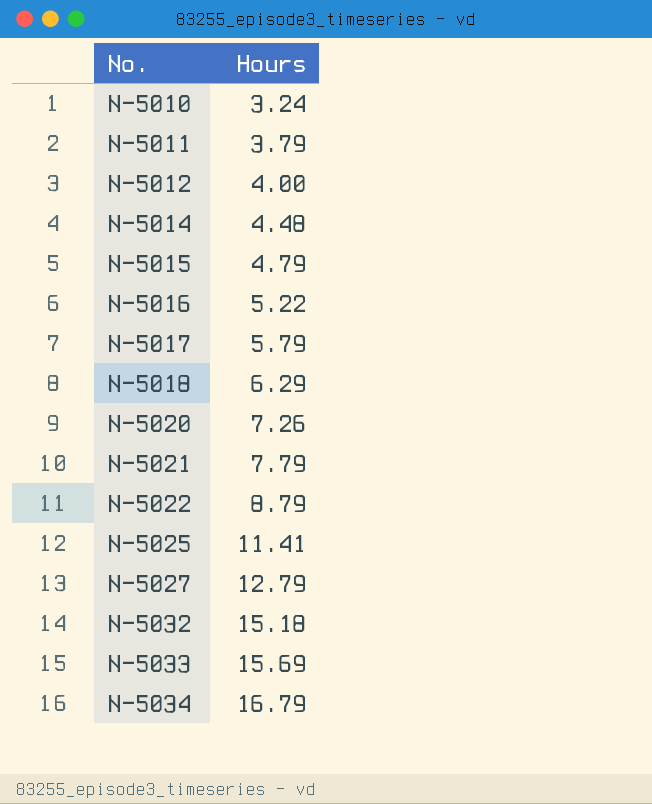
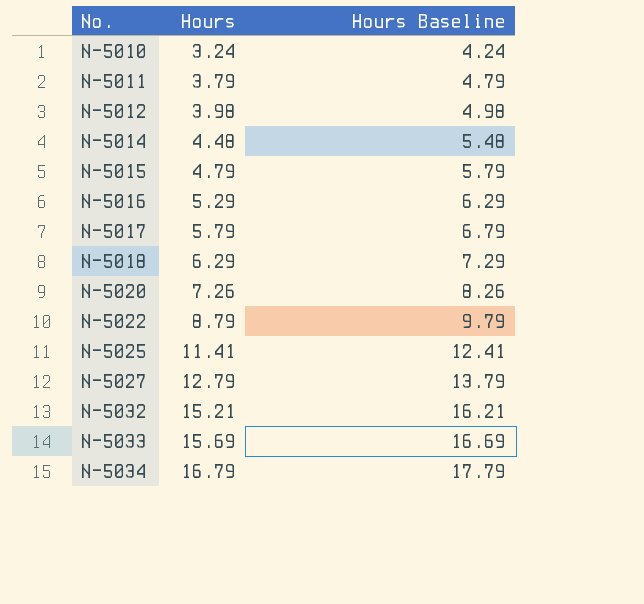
column Hours Baseline | formula: none -> [Hours] + 1
row N-5021: 7.79 -> none
N-5012 | Hours: 4.00 -> 3.98
N-5016 | Hours: 5.22 -> 5.29
N-5032 | Hours: 15.18 -> 15.21

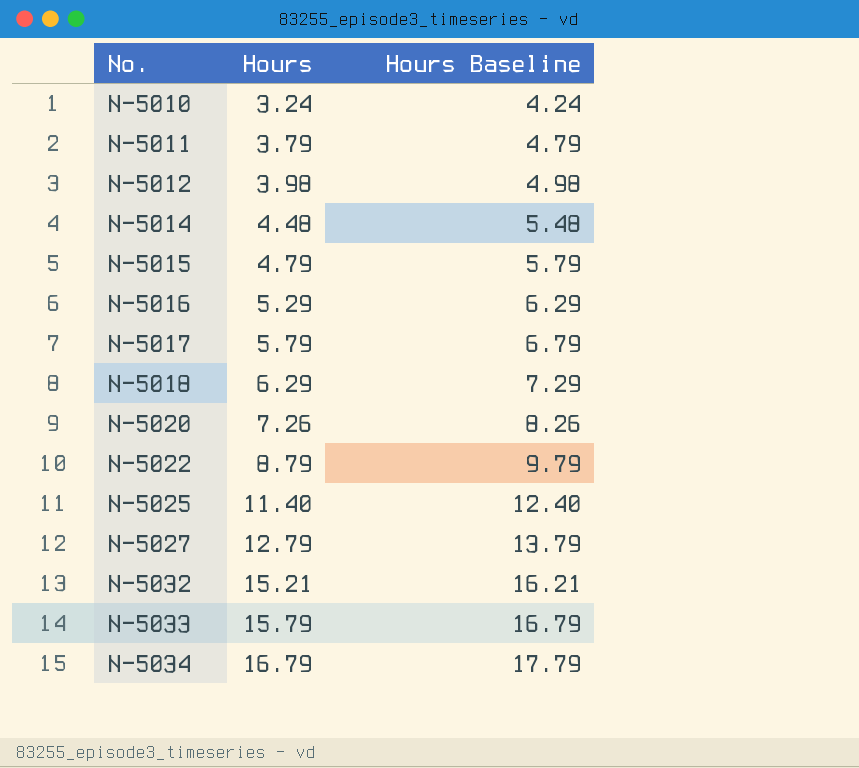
N-5025 | Hours: 11.41 -> 11.40
N-5025 | Hours Baseline: 12.41 -> 12.40
N-5033 | Hours: 15.69 -> 15.79
N-5033 | Hours Baseline: 16.69 -> 16.79

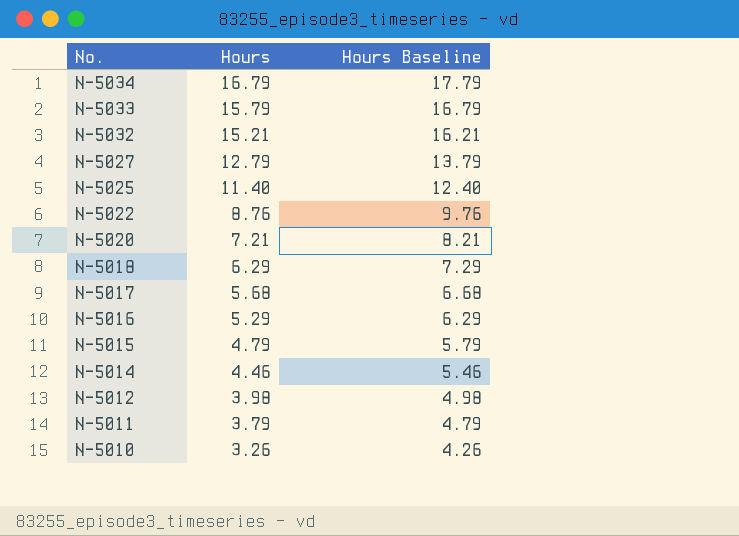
row order: No. ascending -> No. descending
N-5022 | Hours: 8.79 -> 8.76
N-5022 | Hours Baseline: 9.79 -> 9.76
N-5020 | Hours: 7.26 -> 7.21
N-5020 | Hours Baseline: 8.26 -> 8.21
N-5017 | Hours: 5.79 -> 5.68
N-5017 | Hours Baseline: 6.79 -> 6.68
N-5014 | Hours: 4.48 -> 4.46
N-5014 | Hours Baseline: 5.48 -> 5.46
N-5010 | Hours: 3.24 -> 3.26
N-5010 | Hours Baseline: 4.24 -> 4.26

